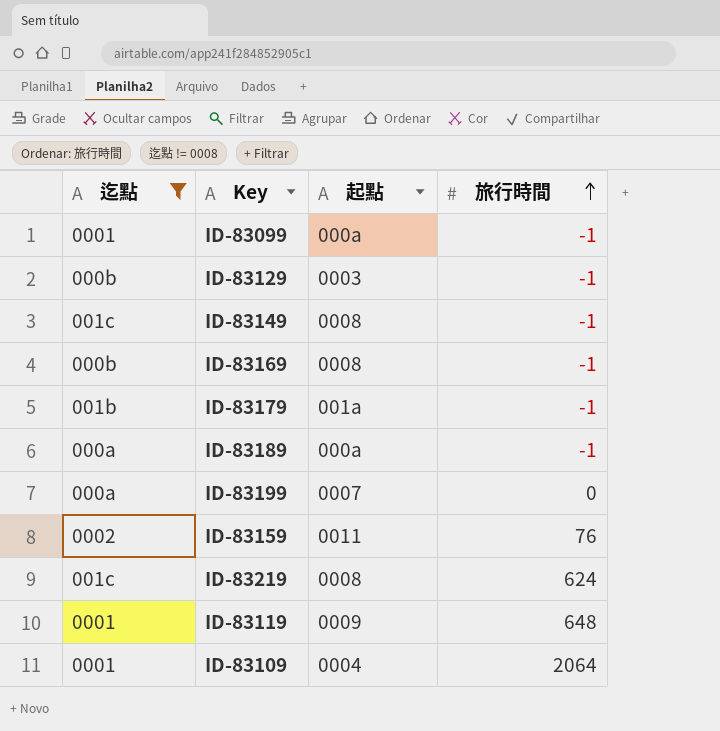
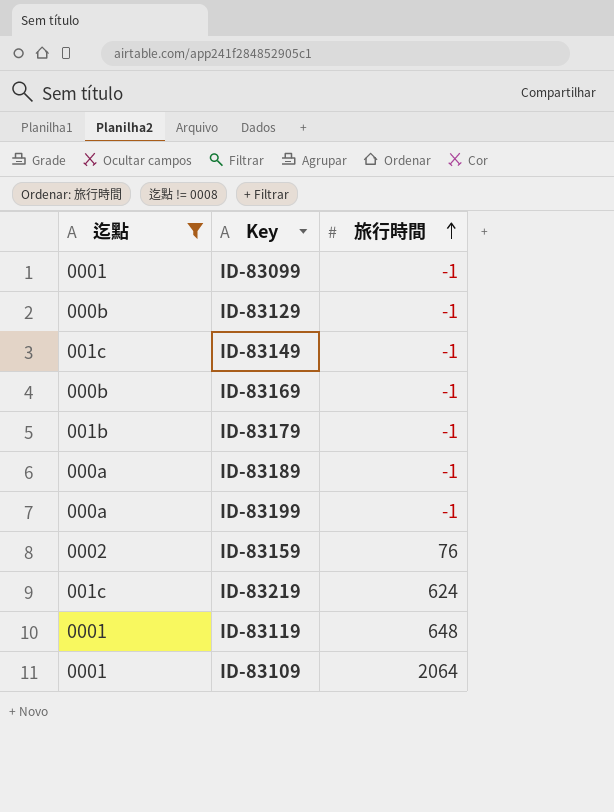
column 起點 | position: 3 -> none
ID-83199 | 旅行時間: 0 -> -1

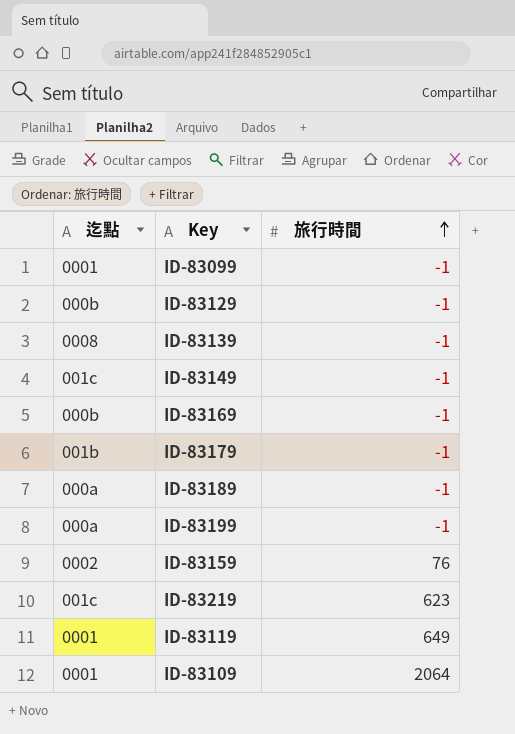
filter: 迄點 != 0008 -> none
ID-83219 | 旅行時間: 624 -> 623
ID-83119 | 旅行時間: 648 -> 649

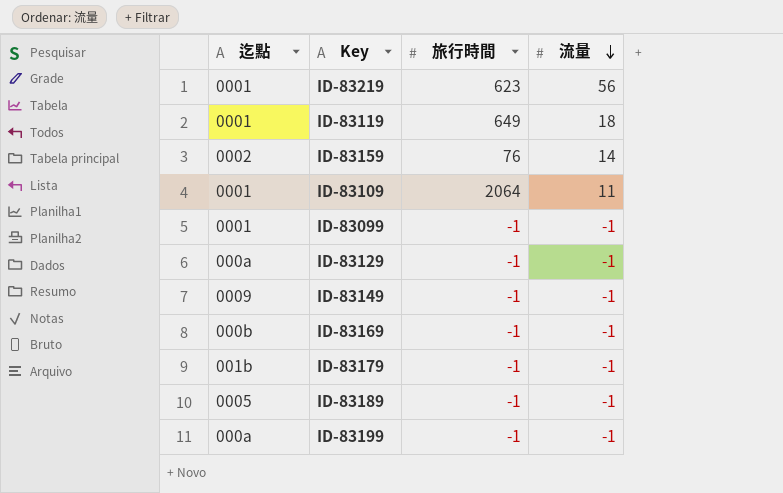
row order: 旅行時間 ascending -> 流量 descending
column 流量 | position: none -> 4
row ID-83139: 0008 | -1 -> none
ID-83219 | 迄點: 001c -> 0001
ID-83129 | 迄點: 000b -> 000a
ID-83149 | 迄點: 001c -> 0009
ID-83189 | 迄點: 000a -> 0005

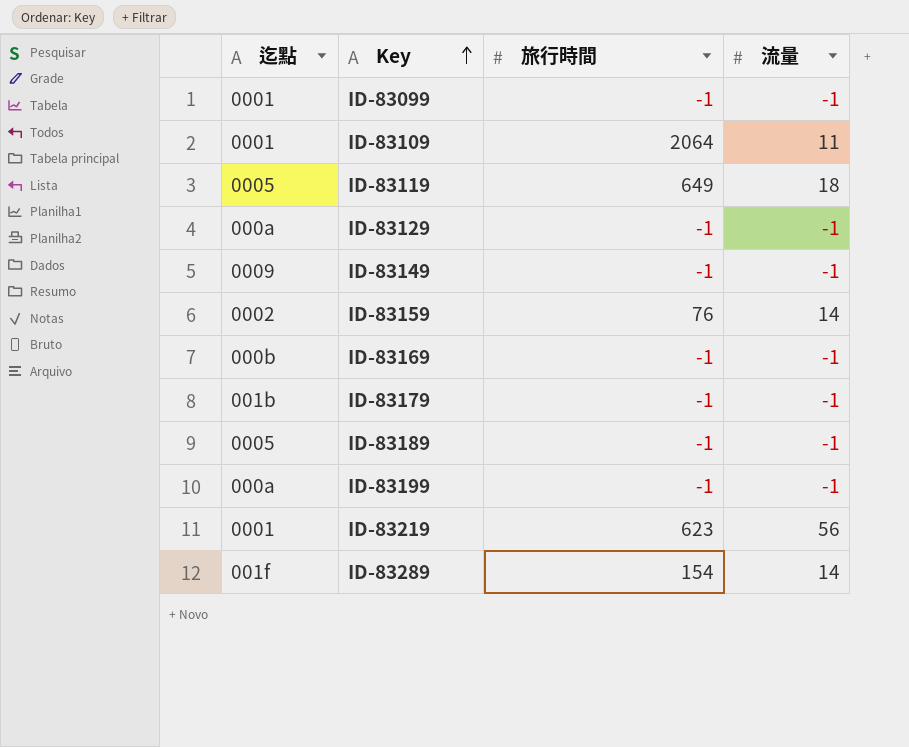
row order: 流量 descending -> Key ascending
ID-83119 | 迄點: 0001 -> 0005
row ID-83289: none -> 001f | 154 | 14

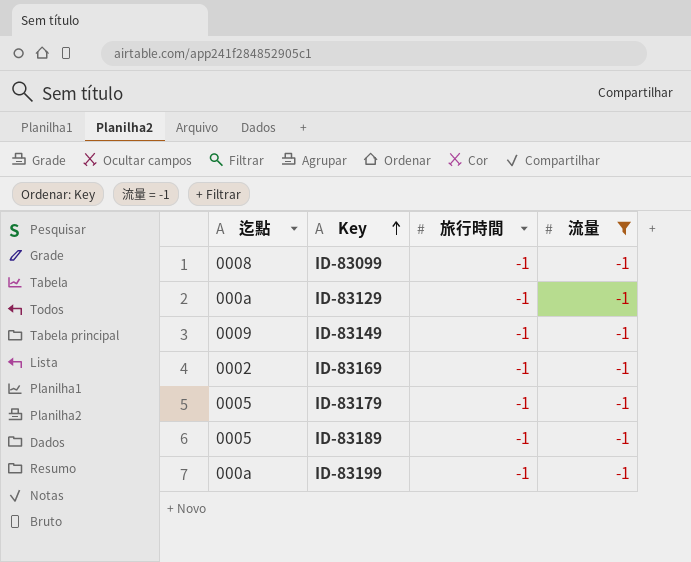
filter: none -> 流量 = -1
ID-83099 | 迄點: 0001 -> 0008
ID-83169 | 迄點: 000b -> 0002
ID-83179 | 迄點: 001b -> 0005

